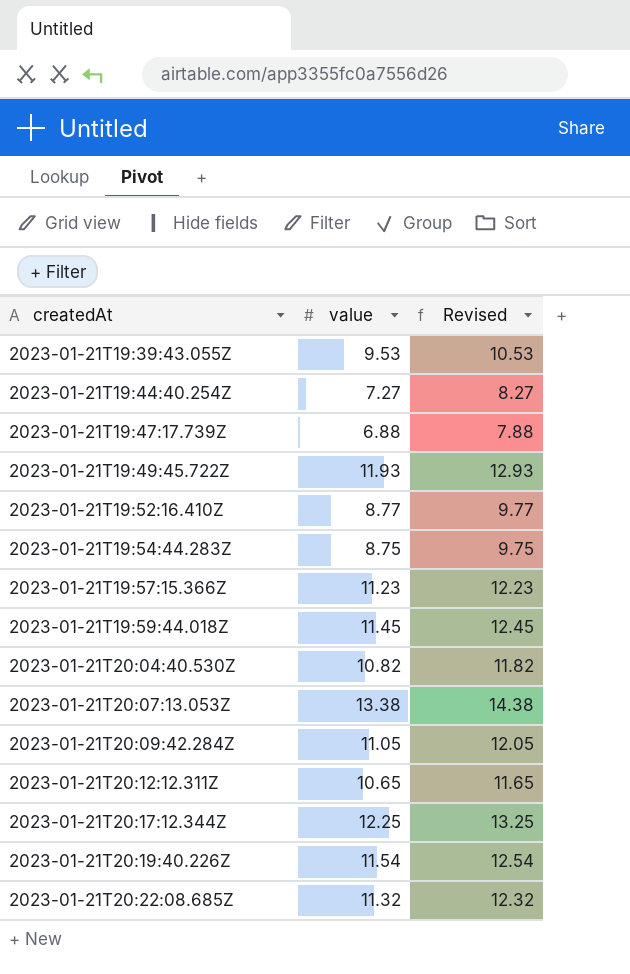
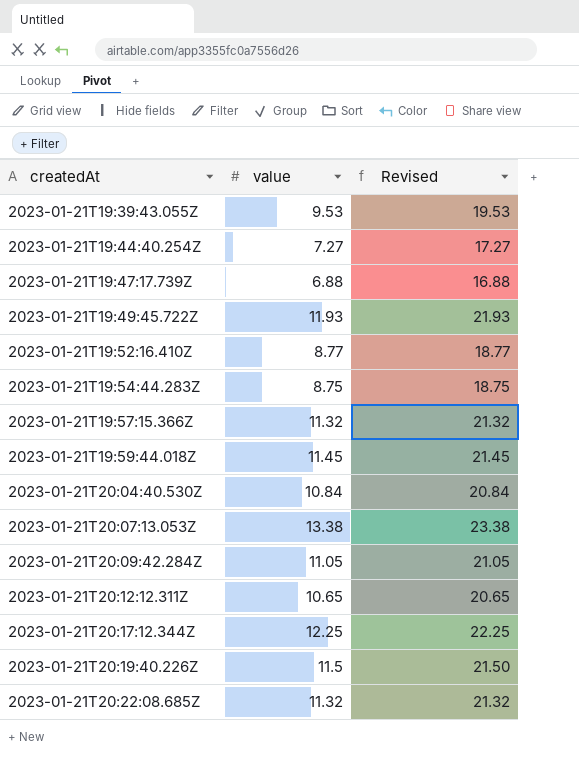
column Revised | formula: [value] + 1 -> [value] + 10
2023-01-21T19:57:15.366Z | value: 11.23 -> 11.32
2023-01-21T20:04:40.530Z | value: 10.82 -> 10.84
2023-01-21T20:19:40.226Z | value: 11.54 -> 11.5

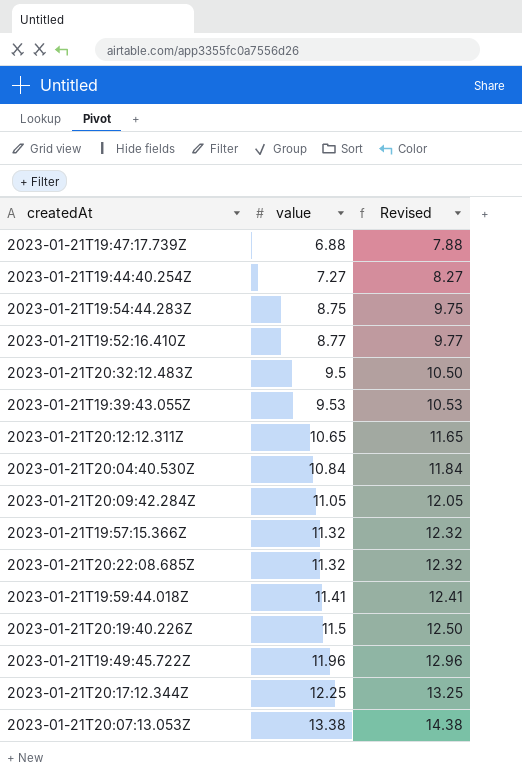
row order: createdAt ascending -> value ascending
column Revised | formula: [value] + 10 -> [value] + 1
row 2023-01-21T20:32:12.483Z: none -> 9.5 | 10.50
2023-01-21T19:59:44.018Z | value: 11.45 -> 11.41
2023-01-21T19:49:45.722Z | value: 11.93 -> 11.96

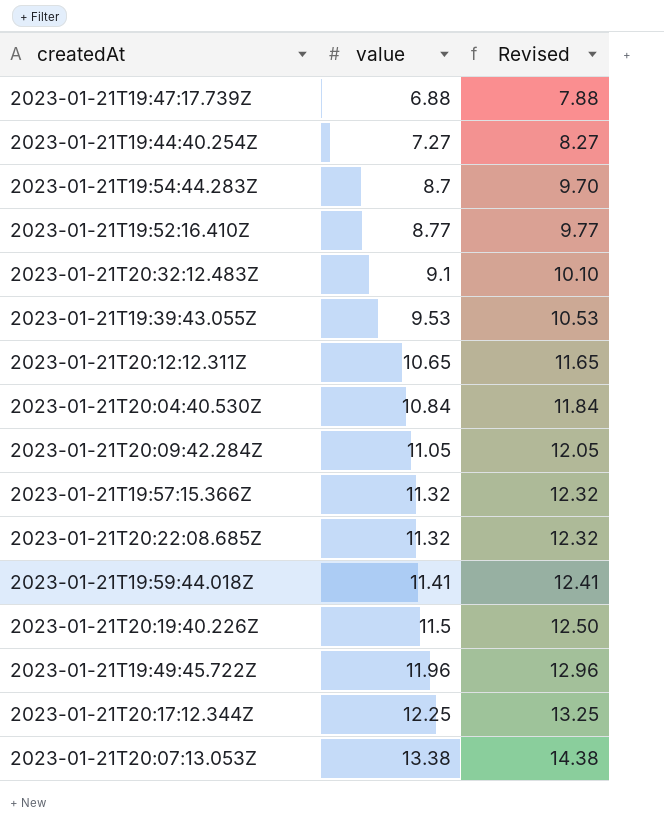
2023-01-21T19:54:44.283Z | value: 8.75 -> 8.7
2023-01-21T19:54:44.283Z | Revised: 9.75 -> 9.70
2023-01-21T20:32:12.483Z | value: 9.5 -> 9.1
2023-01-21T20:32:12.483Z | Revised: 10.50 -> 10.10

